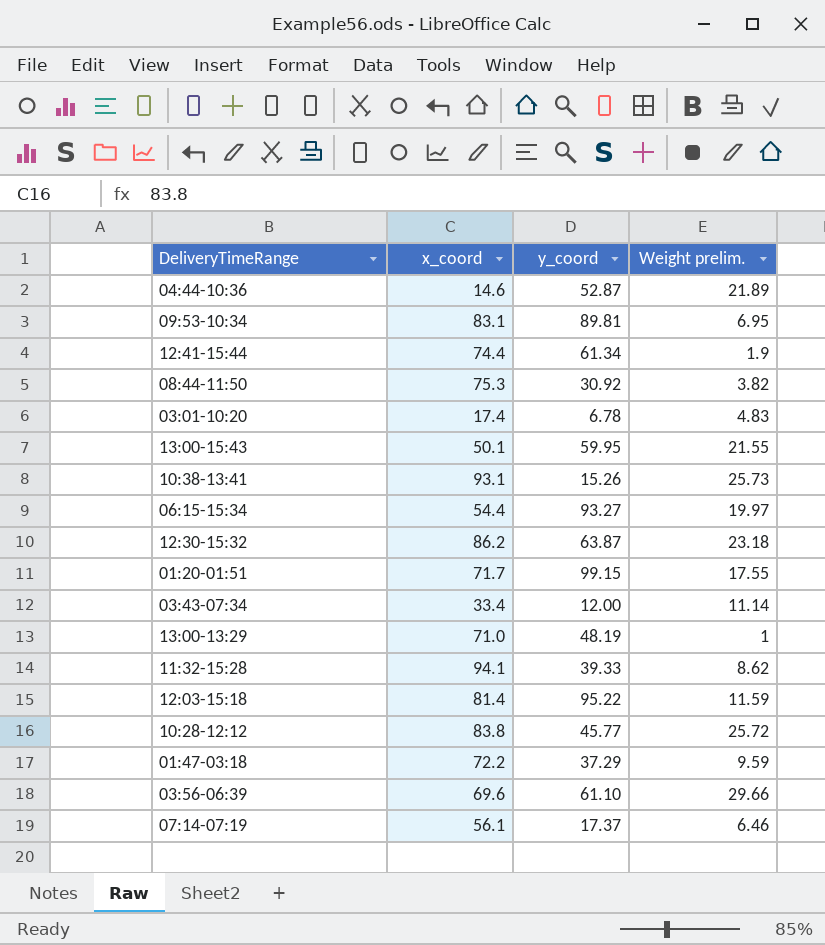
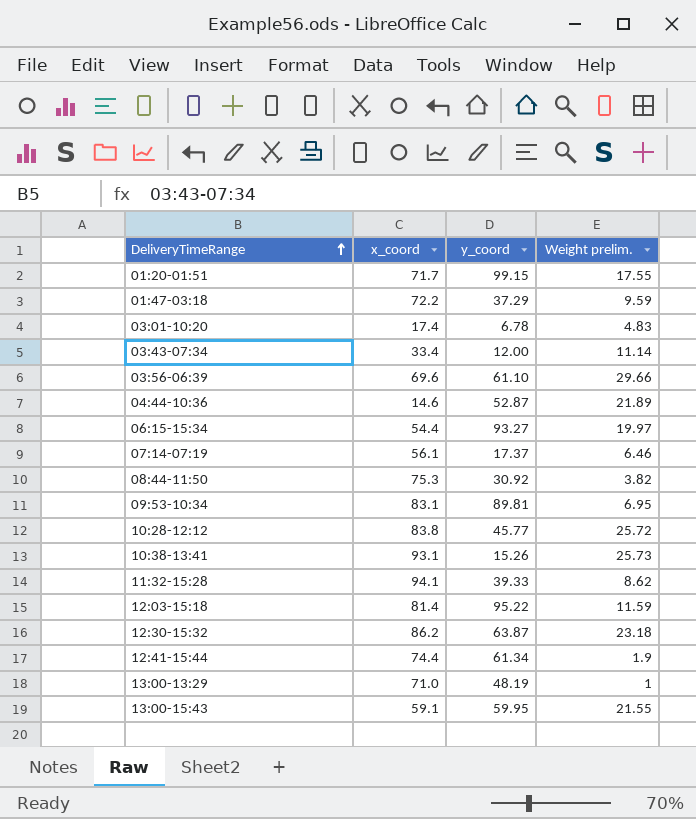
row order: none -> DeliveryTimeRange ascending
13:00-15:43 | x_coord: 50.1 -> 59.1

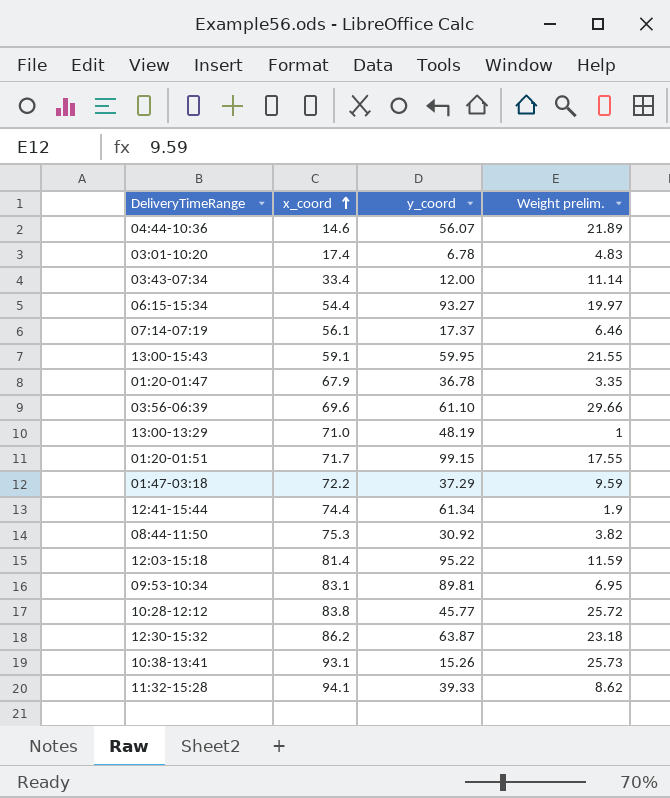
row order: DeliveryTimeRange ascending -> x_coord ascending
04:44-10:36 | y_coord: 52.87 -> 56.07
row 01:20-01:47: none -> 67.9 | 36.78 | 3.35

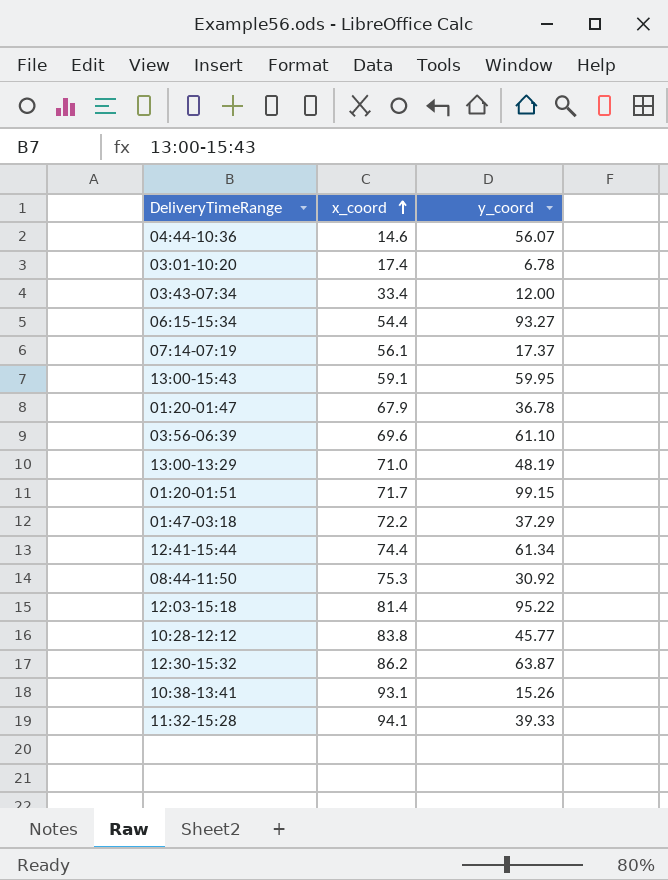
column Weight prelim. | position: 4 -> none
row 09:53-10:34: 83.1 | 89.81 | 6.95 -> none

